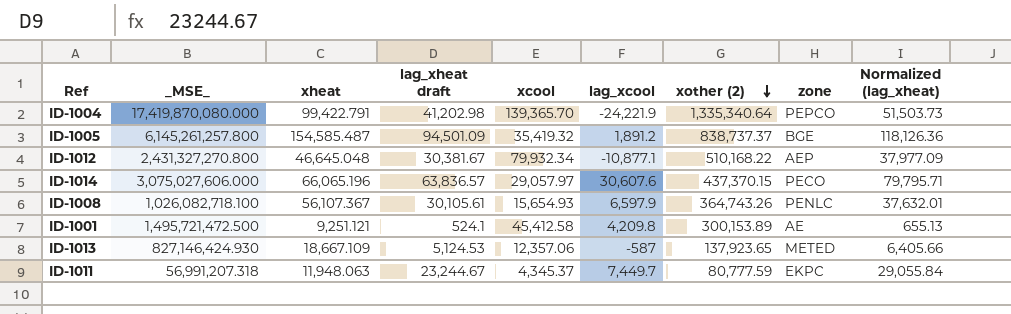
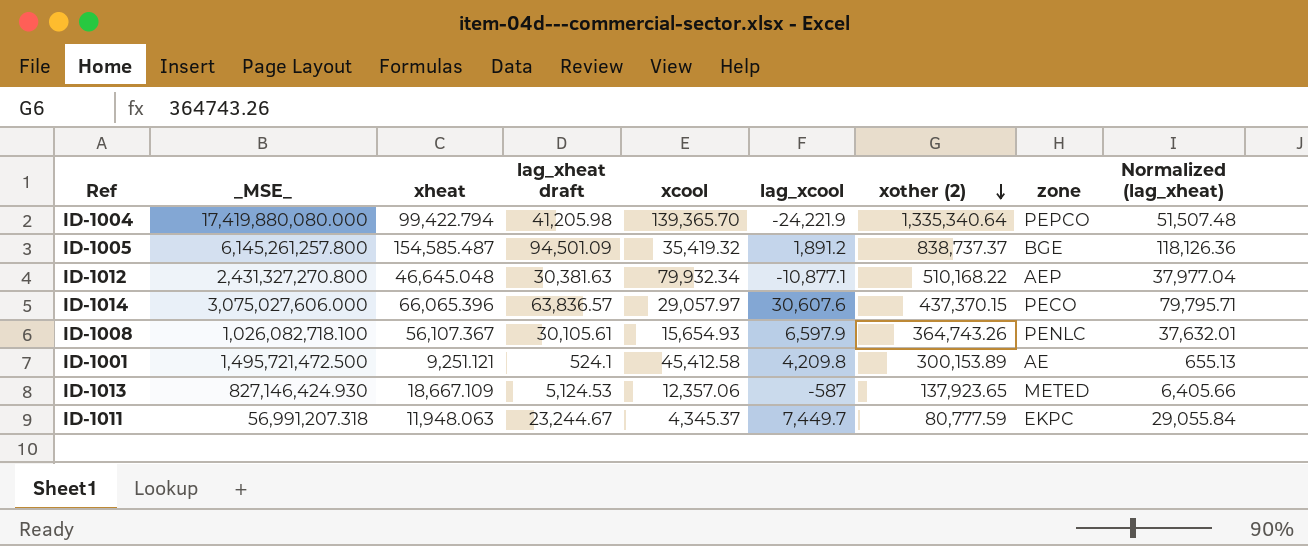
ID-1004 | _MSE_: 17,419,870,080.000 -> 17,419,880,080.000
ID-1004 | xheat: 99,422.791 -> 99,422.794
ID-1004 | lag_xheat draft: 41,202.98 -> 41,205.98
ID-1004 | Normalized (lag_xheat): 51,503.73 -> 51,507.48
ID-1012 | lag_xheat draft: 30,381.67 -> 30,381.63
ID-1012 | Normalized (lag_xheat): 37,977.09 -> 37,977.04
ID-1014 | xheat: 66,065.196 -> 66,065.396

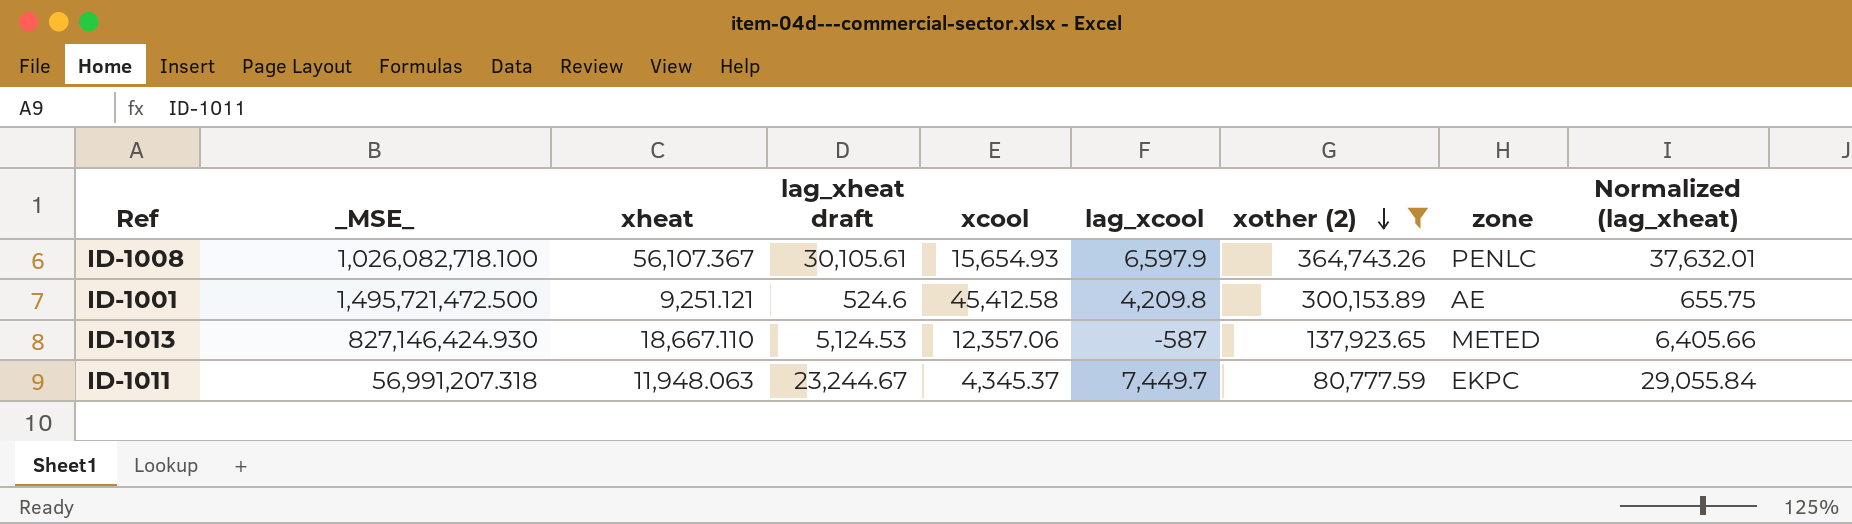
filter: none -> xother (2) <= 364,743.26
ID-1001 | lag_xheat draft: 524.1 -> 524.6
ID-1001 | Normalized (lag_xheat): 655.13 -> 655.75
ID-1013 | xheat: 18,667.109 -> 18,667.110

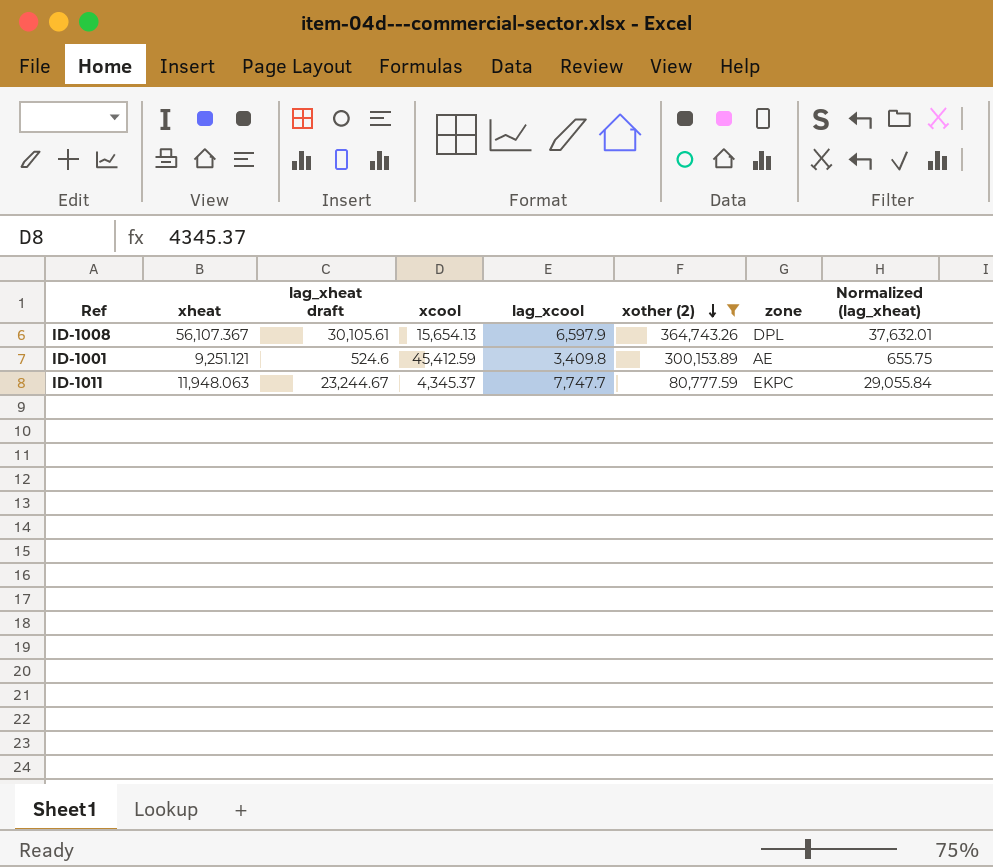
column _MSE_ | position: 2 -> none
row ID-1013: 827,146,424.930 | 18,667.110 | 5,124.53 | 12,357.06 | -587 | 137,923.65 | METED | 6,405.66 -> none
ID-1008 | xcool: 15,654.93 -> 15,654.13
ID-1008 | zone: PENLC -> DPL
ID-1001 | xcool: 45,412.58 -> 45,412.59
ID-1001 | lag_xcool: 4,209.8 -> 3,409.8
ID-1011 | lag_xcool: 7,449.7 -> 7,747.7

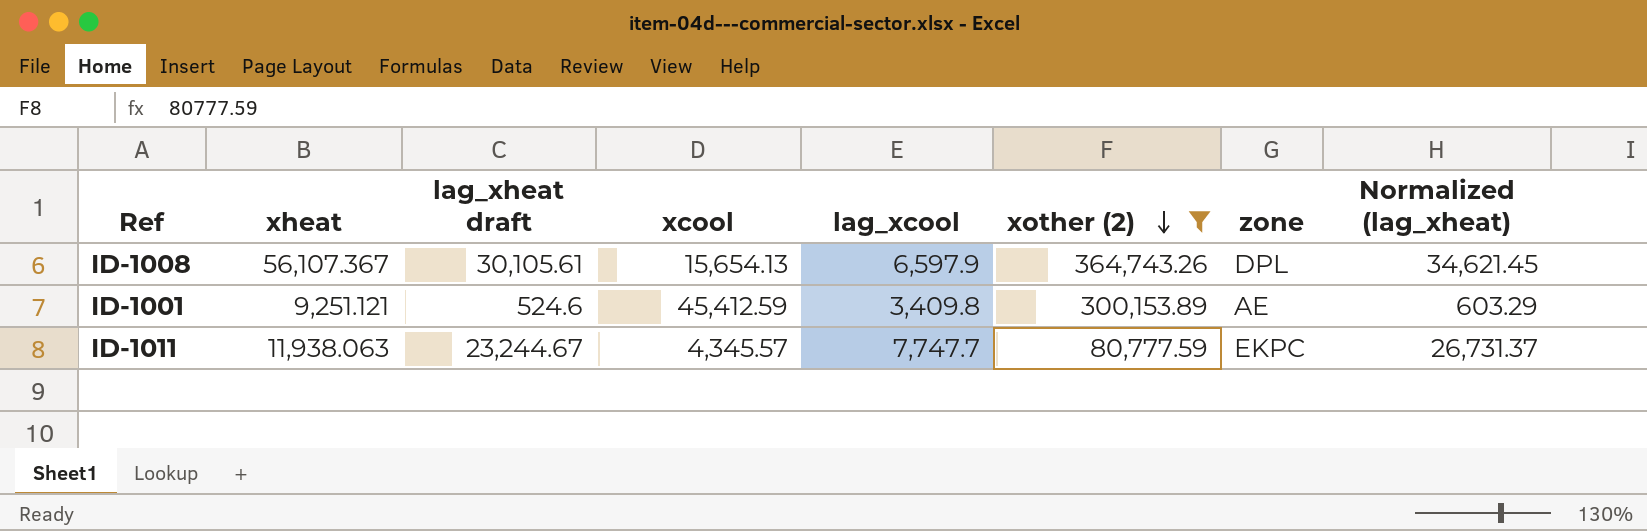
column Normalized (lag_xheat) | formula: [lag_xheat draft] * 1.25 -> [lag_xheat draft] * 1.15
ID-1011 | xheat: 11,948.063 -> 11,938.063
ID-1011 | xcool: 4,345.37 -> 4,345.57

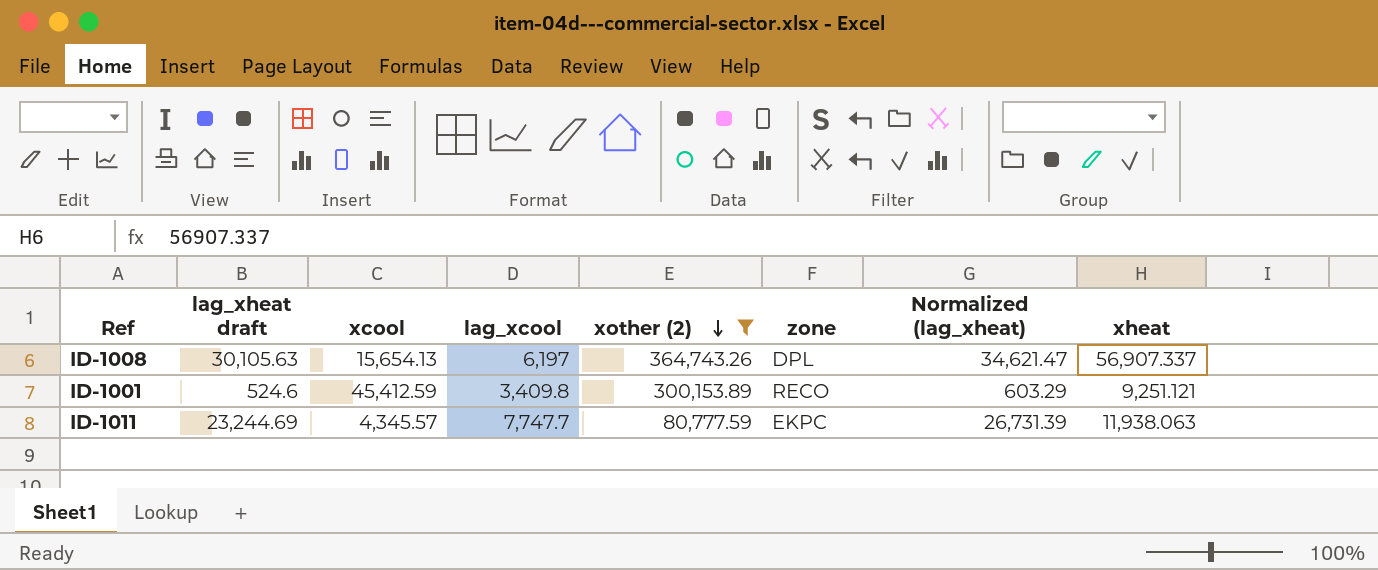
column xheat | position: 2 -> 8
ID-1008 | lag_xheat draft: 30,105.61 -> 30,105.63
ID-1008 | lag_xcool: 6,597.9 -> 6,197
ID-1008 | Normalized (lag_xheat): 34,621.45 -> 34,621.47
ID-1008 | xheat: 56,107.367 -> 56,907.337
ID-1001 | zone: AE -> RECO
ID-1011 | lag_xheat draft: 23,244.67 -> 23,244.69
ID-1011 | Normalized (lag_xheat): 26,731.37 -> 26,731.39

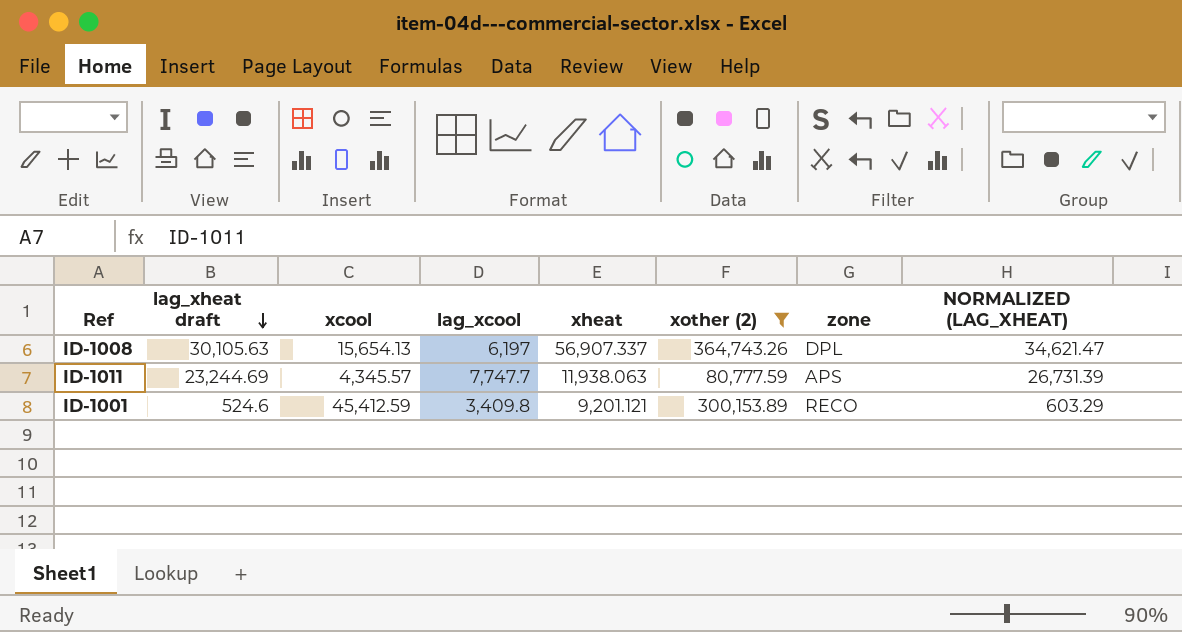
row order: xother (2) descending -> lag_xheat draft descending
column xheat | position: 8 -> 5
column name: Normalized (lag_xheat) -> NORMALIZED (LAG_XHEAT)
ID-1011 | zone: EKPC -> APS
ID-1001 | xheat: 9,251.121 -> 9,201.121

